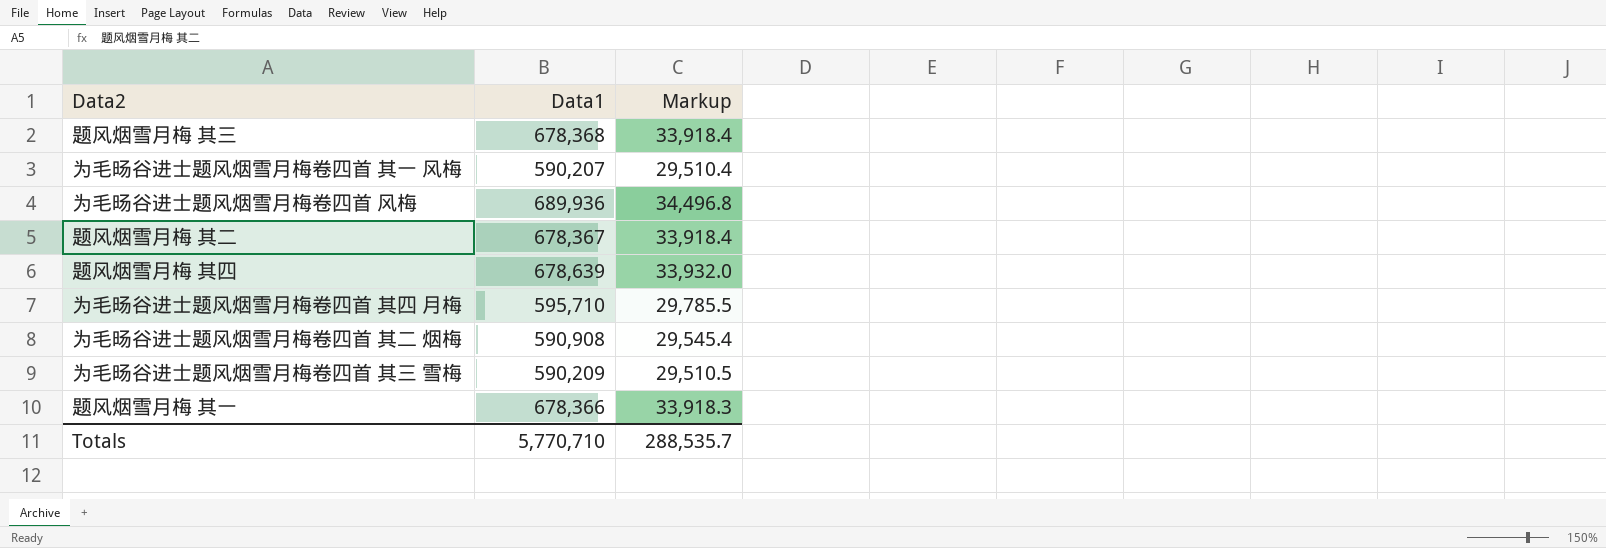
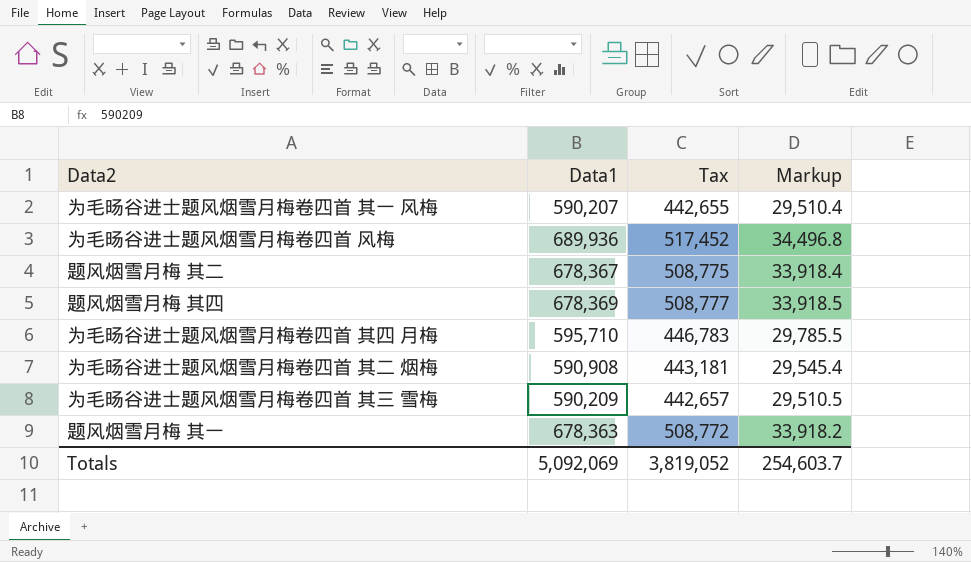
column Tax | formula: none -> [Data1] * 0.75
row 题风烟雪月梅 其三: 678,368 | 33,918.4 -> none
题风烟雪月梅 其四 | Data1: 678,639 -> 678,369
题风烟雪月梅 其四 | Markup: 33,932.0 -> 33,918.5
题风烟雪月梅 其一 | Data1: 678,366 -> 678,363
题风烟雪月梅 其一 | Markup: 33,918.3 -> 33,918.2
Totals | Data1: 5,770,710 -> 5,092,069
Totals | Markup: 288,535.7 -> 254,603.7

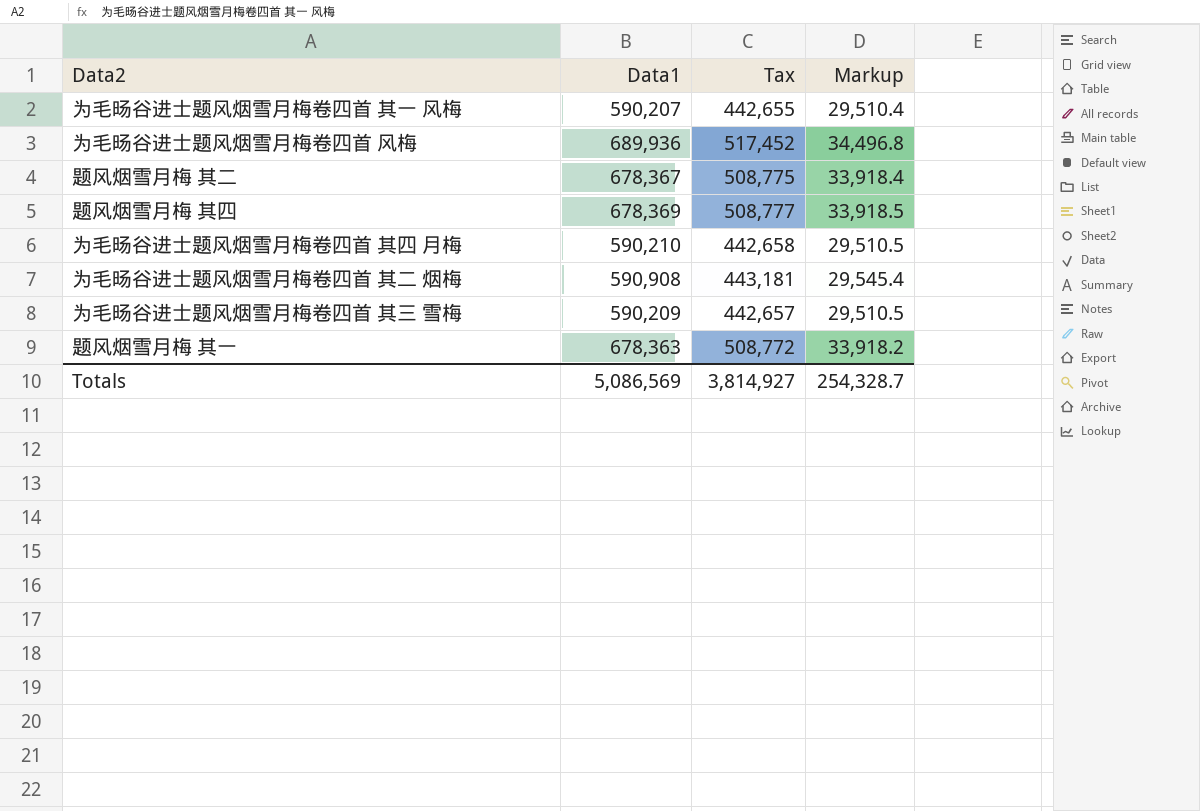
为毛旸谷进士题风烟雪月梅卷四首 其四 月梅 | Data1: 595,710 -> 590,210
为毛旸谷进士题风烟雪月梅卷四首 其四 月梅 | Tax: 446,783 -> 442,658
为毛旸谷进士题风烟雪月梅卷四首 其四 月梅 | Markup: 29,785.5 -> 29,510.5
Totals | Data1: 5,092,069 -> 5,086,569
Totals | Tax: 3,819,052 -> 3,814,927
Totals | Markup: 254,603.7 -> 254,328.7

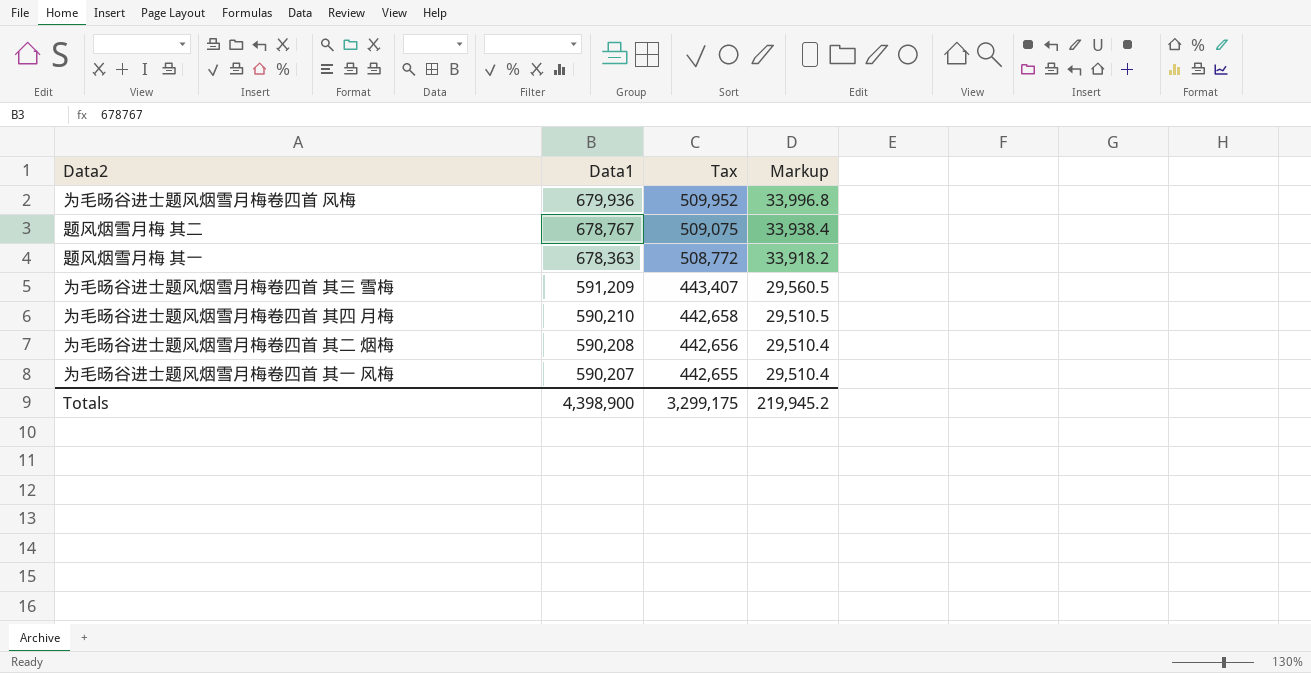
row order: none -> Data1 descending
row 题风烟雪月梅 其四: 678,369 | 508,777 | 33,918.5 -> none
为毛旸谷进士题风烟雪月梅卷四首 风梅 | Data1: 689,936 -> 679,936
为毛旸谷进士题风烟雪月梅卷四首 风梅 | Tax: 517,452 -> 509,952
为毛旸谷进士题风烟雪月梅卷四首 风梅 | Markup: 34,496.8 -> 33,996.8
题风烟雪月梅 其二 | Data1: 678,367 -> 678,767
题风烟雪月梅 其二 | Tax: 508,775 -> 509,075
题风烟雪月梅 其二 | Markup: 33,918.4 -> 33,938.4
为毛旸谷进士题风烟雪月梅卷四首 其三 雪梅 | Data1: 590,209 -> 591,209
为毛旸谷进士题风烟雪月梅卷四首 其三 雪梅 | Tax: 442,657 -> 443,407
为毛旸谷进士题风烟雪月梅卷四首 其三 雪梅 | Markup: 29,510.5 -> 29,560.5
为毛旸谷进士题风烟雪月梅卷四首 其二 烟梅 | Data1: 590,908 -> 590,208
为毛旸谷进士题风烟雪月梅卷四首 其二 烟梅 | Tax: 443,181 -> 442,656
为毛旸谷进士题风烟雪月梅卷四首 其二 烟梅 | Markup: 29,545.4 -> 29,510.4
Totals | Data1: 5,086,569 -> 4,398,900
Totals | Tax: 3,814,927 -> 3,299,175
Totals | Markup: 254,328.7 -> 219,945.2

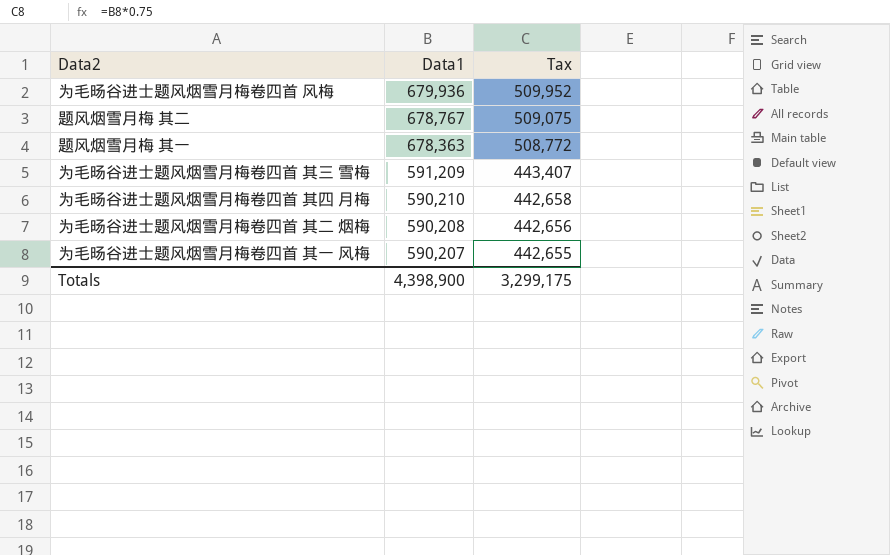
column Markup | formula: [Data1] * 0.05 -> none

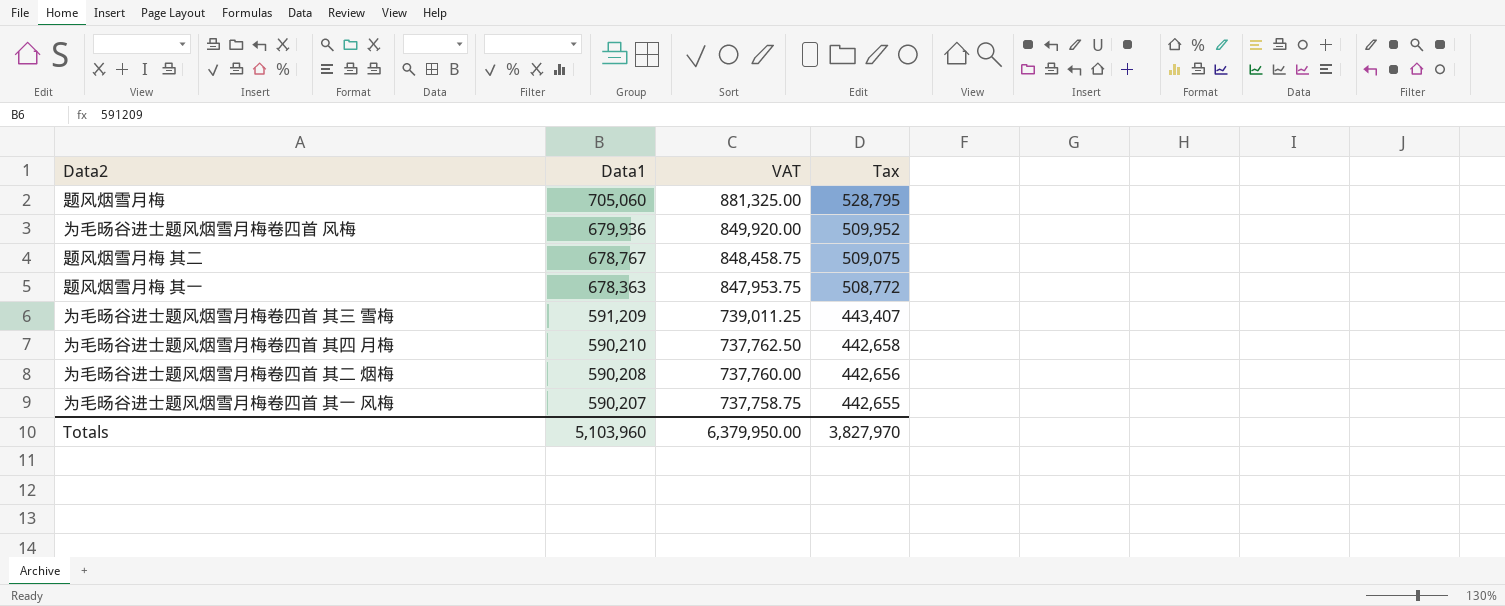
column VAT | formula: none -> [Data1] * 1.25
row 题风烟雪月梅: none -> 705,060 | 881,325.00 | 528,795
Totals | Data1: 4,398,900 -> 5,103,960
Totals | Tax: 3,299,175 -> 3,827,970

